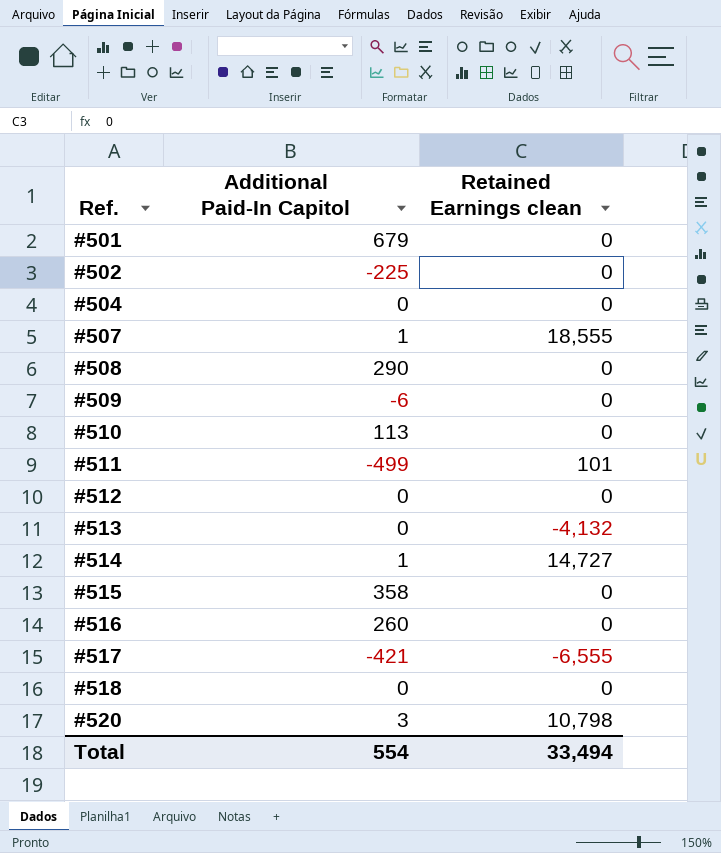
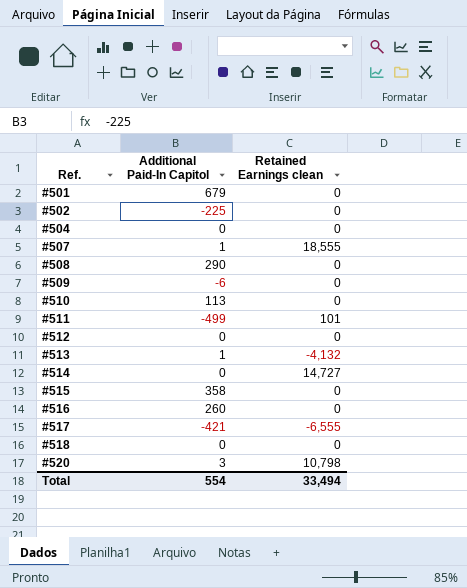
#513 | Additional Paid-In Capitol: 0 -> 1
#514 | Additional Paid-In Capitol: 1 -> 0

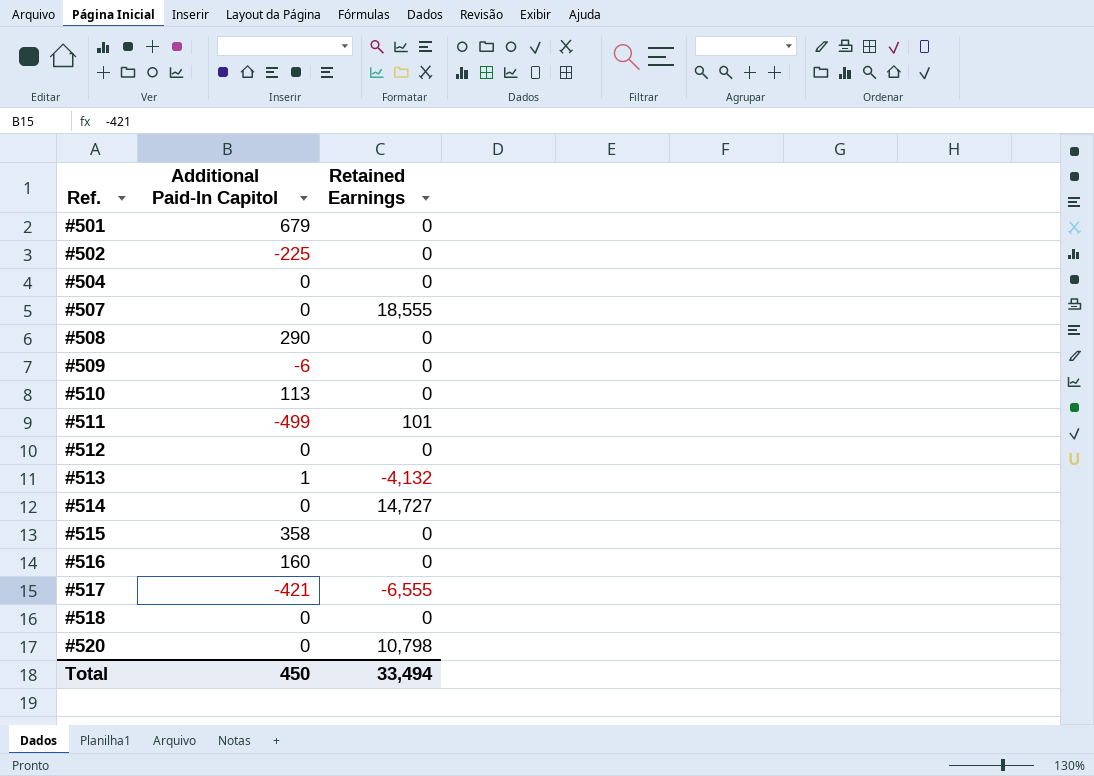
column name: Retained Earnings clean -> Retained Earnings
#507 | Additional Paid-In Capitol: 1 -> 0
#516 | Additional Paid-In Capitol: 260 -> 160
#520 | Additional Paid-In Capitol: 3 -> 0
Total | Additional Paid-In Capitol: 554 -> 450

